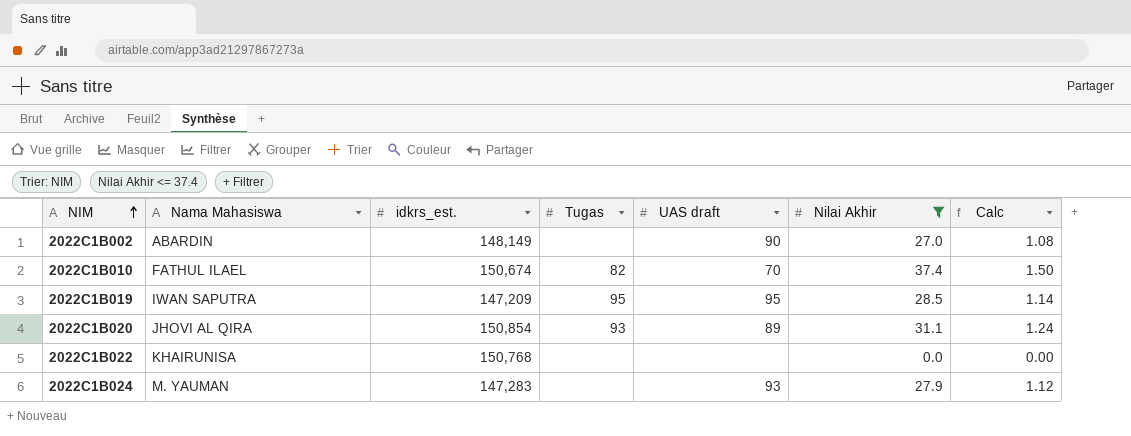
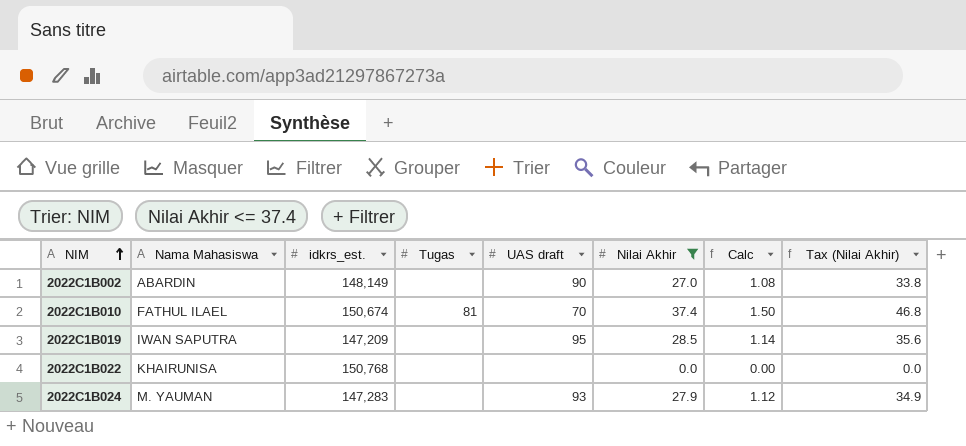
column Tax (Nilai Akhir) | formula: none -> [Nilai Akhir] * 1.25
row 2022C1B020: JHOVI AL QIRA | 150,854 | 93 | 89 | 31.1 | 1.24 -> none
2022C1B010 | Tugas: 82 -> 81
2022C1B019 | Tugas: 95 -> none

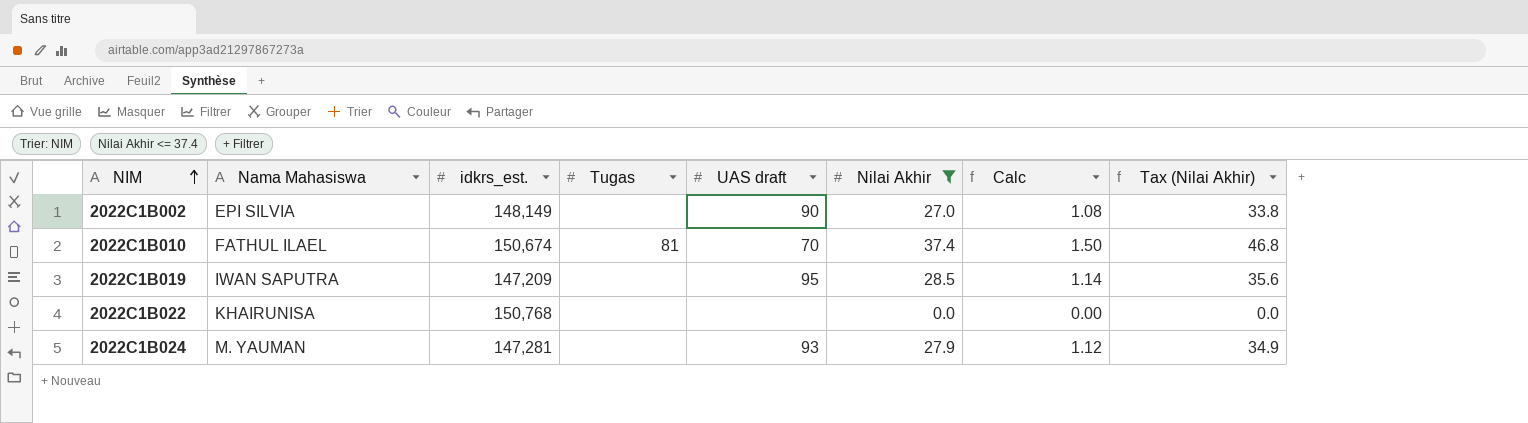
2022C1B002 | Nama Mahasiswa: ABARDIN -> EPI SILVIA
2022C1B024 | idkrs_est.: 147,283 -> 147,281

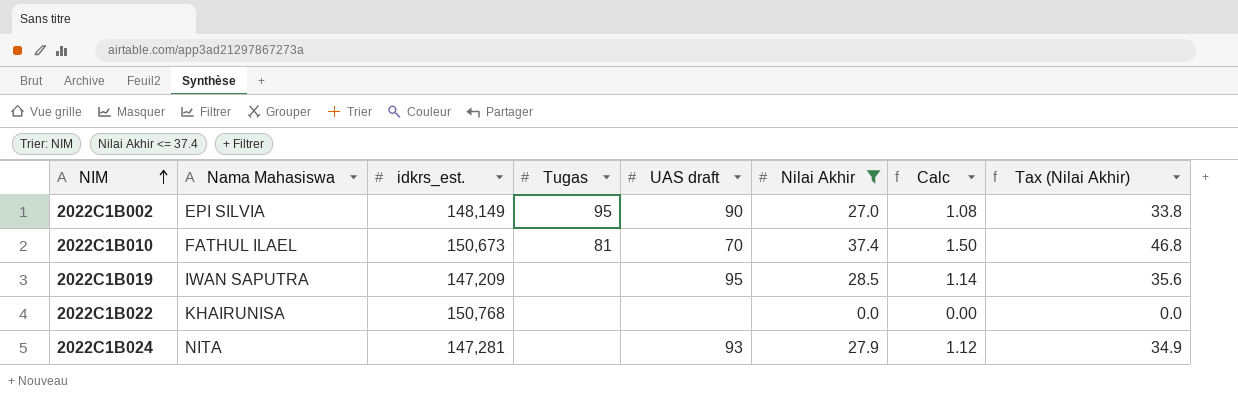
2022C1B002 | Tugas: none -> 95
2022C1B010 | idkrs_est.: 150,674 -> 150,673
2022C1B024 | Nama Mahasiswa: M. YAUMAN -> NITA

